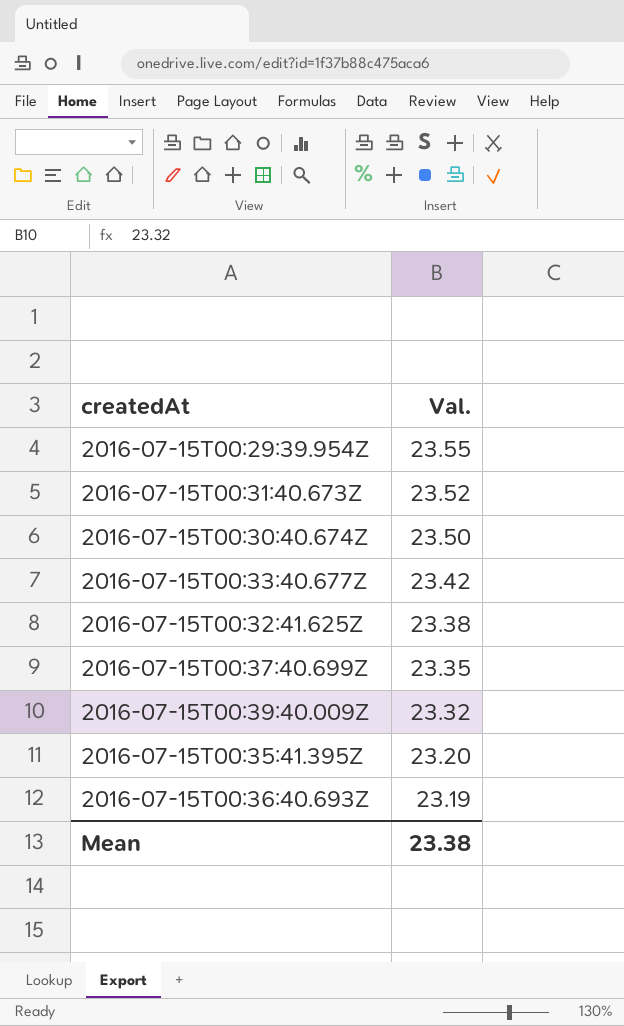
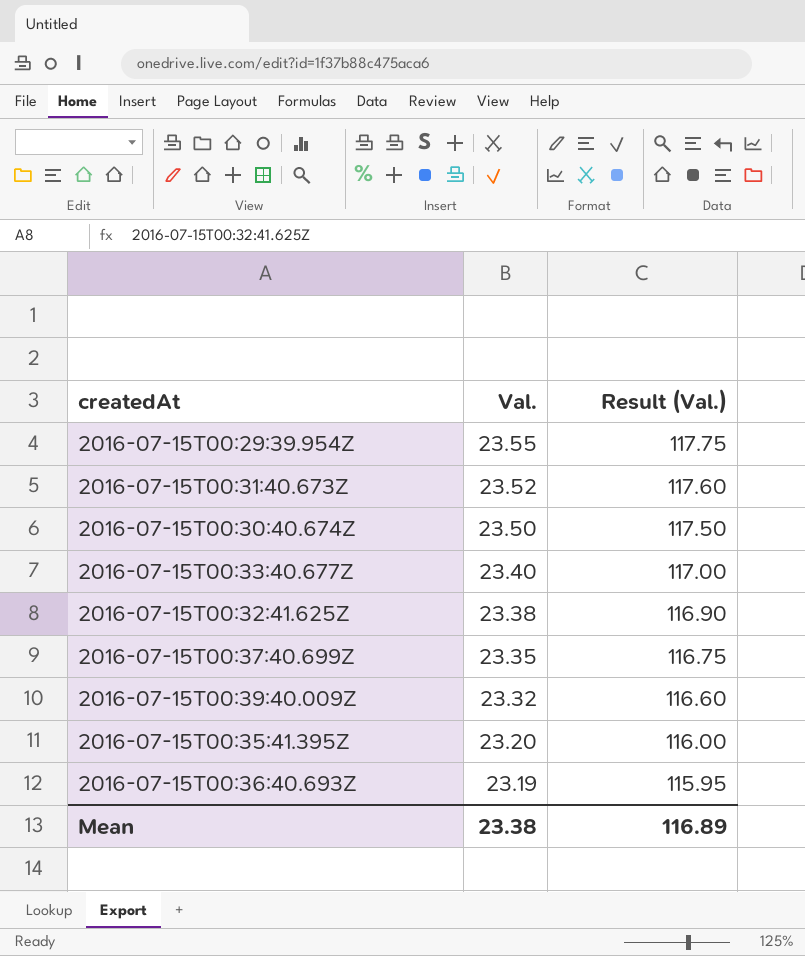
column Result (Val.) | formula: none -> [Val.] * 5
2016-07-15T00:33:40.677Z | Val.: 23.42 -> 23.40

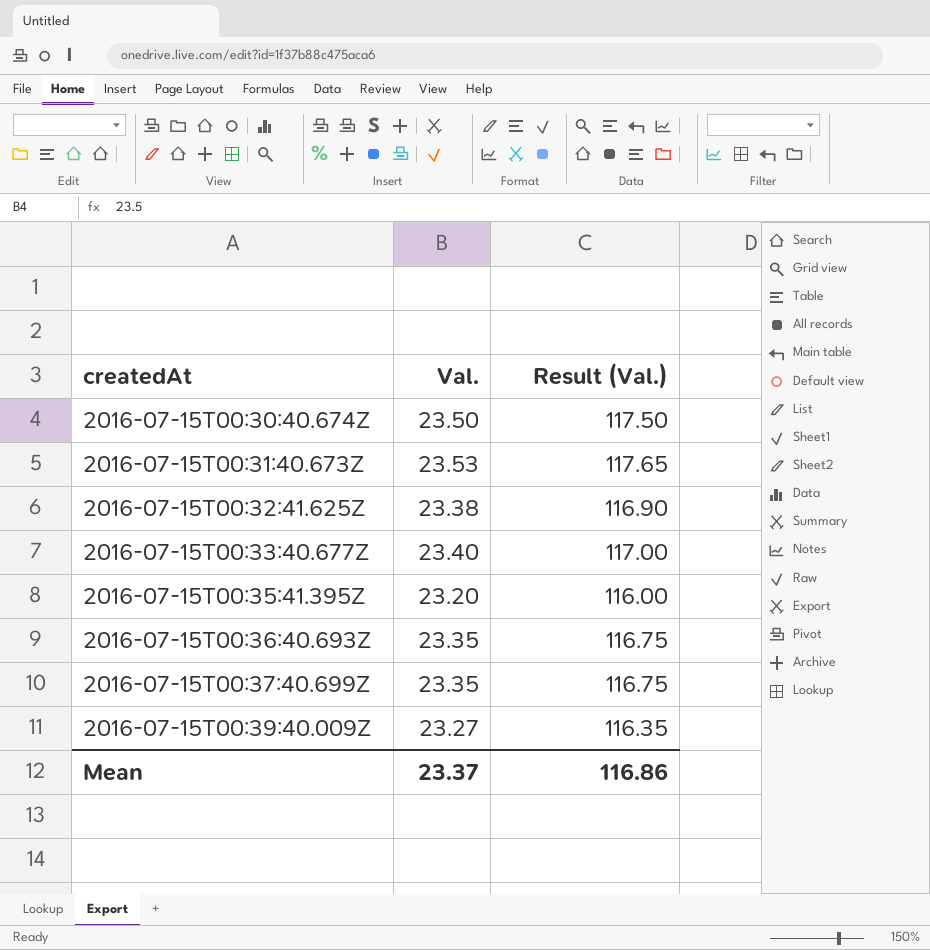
row order: Val. descending -> createdAt ascending
row 2016-07-15T00:29:39.954Z: 23.55 | 117.75 -> none
2016-07-15T00:31:40.673Z | Val.: 23.52 -> 23.53
2016-07-15T00:31:40.673Z | Result (Val.): 117.60 -> 117.65
2016-07-15T00:36:40.693Z | Val.: 23.19 -> 23.35
2016-07-15T00:36:40.693Z | Result (Val.): 115.95 -> 116.75
2016-07-15T00:39:40.009Z | Val.: 23.32 -> 23.27
2016-07-15T00:39:40.009Z | Result (Val.): 116.60 -> 116.35
Mean | Val.: 23.38 -> 23.37
Mean | Result (Val.): 116.89 -> 116.86

